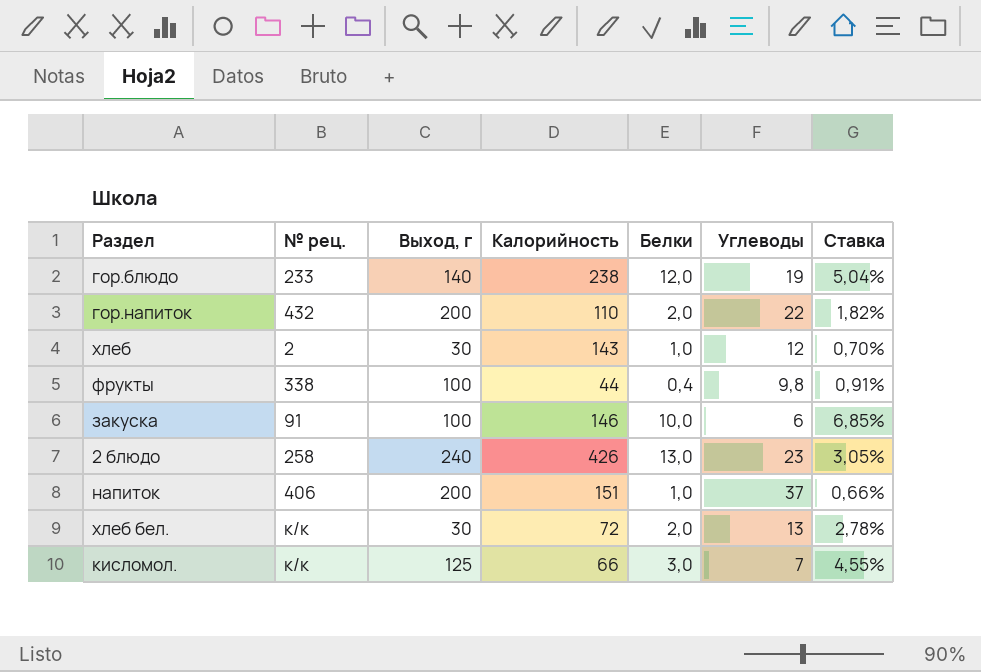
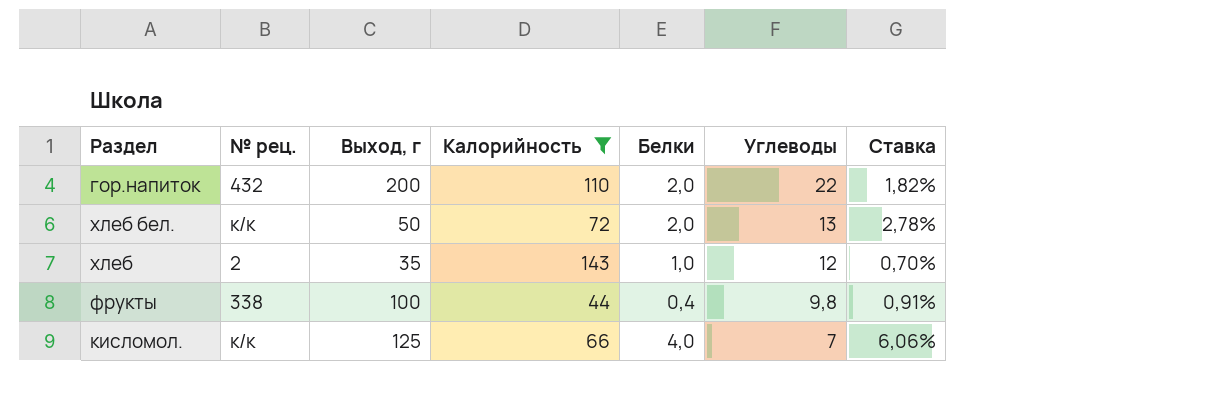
filter: none -> Калорийность <= 143
row order: none -> Углеводы descending
хлеб бел. | Выход, г: 30 -> 50
хлеб | Выход, г: 30 -> 35
кисломол. | Белки: 3,0 -> 4,0
кисломол. | Ставка: 4,55% -> 6,06%

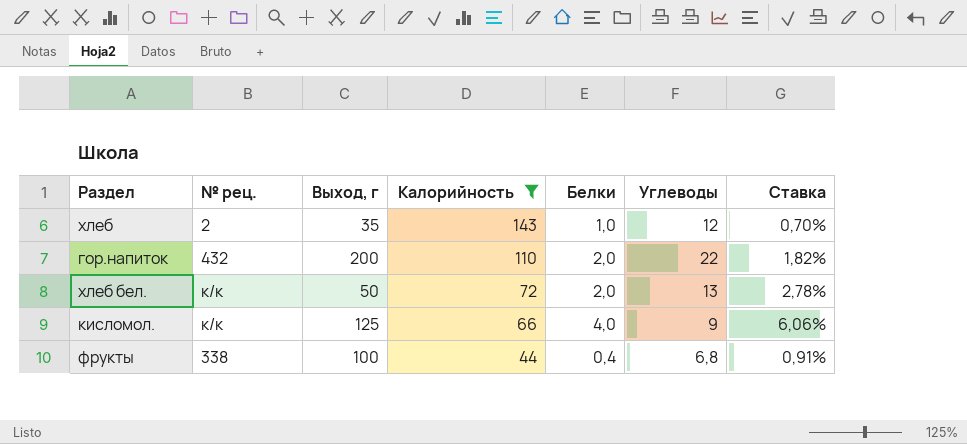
row order: Углеводы descending -> Калорийность descending
кисломол. | Углеводы: 7 -> 9
фрукты | Углеводы: 9,8 -> 6,8

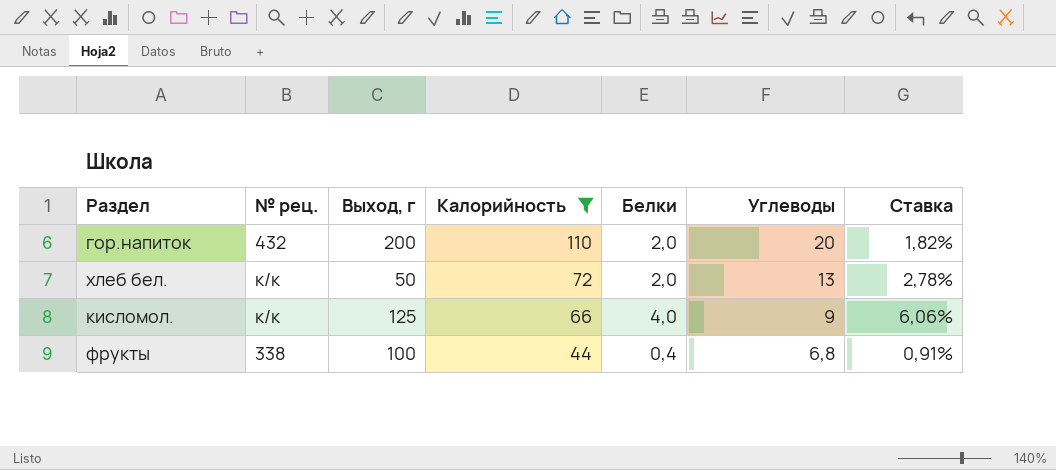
row хлеб: 2 | 35 | 143 | 1,0 | 12 | 0,70% -> none
гор.напиток | Углеводы: 22 -> 20

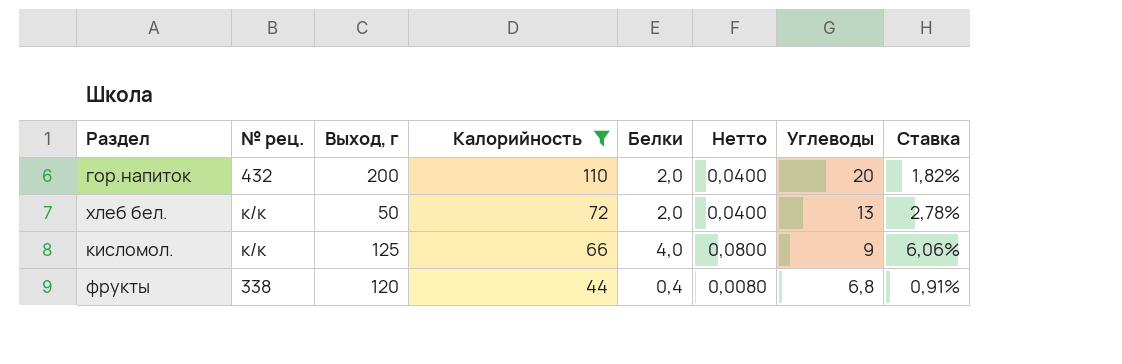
column Нетто | formula: none -> [Белки] * 0,02
фрукты | Выход, г: 100 -> 120

